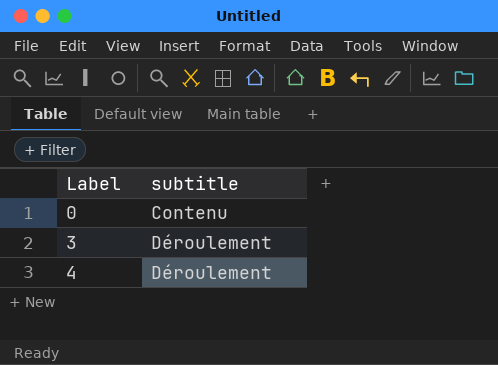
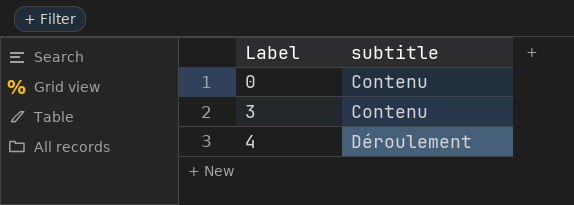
3 | subtitle: Déroulement -> Contenu

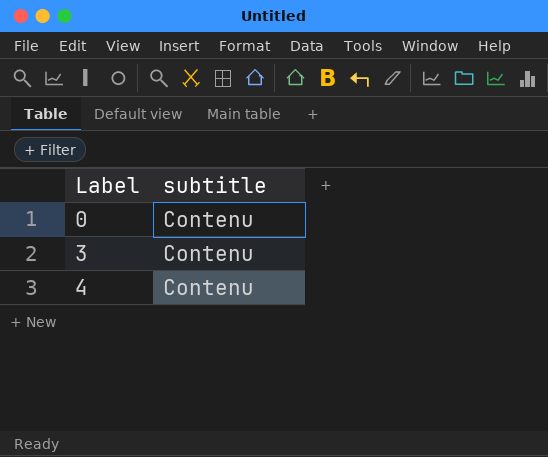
4 | subtitle: Déroulement -> Contenu

